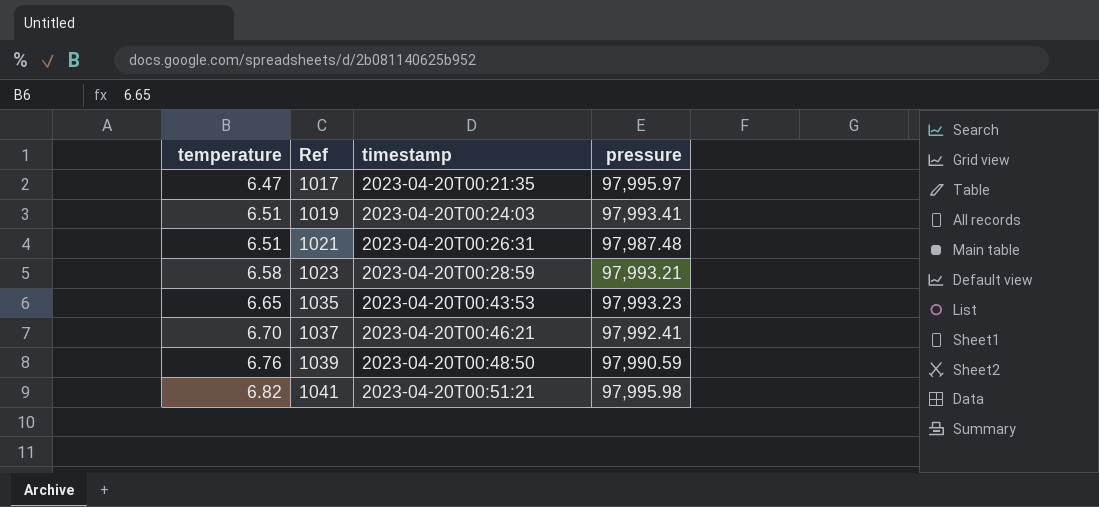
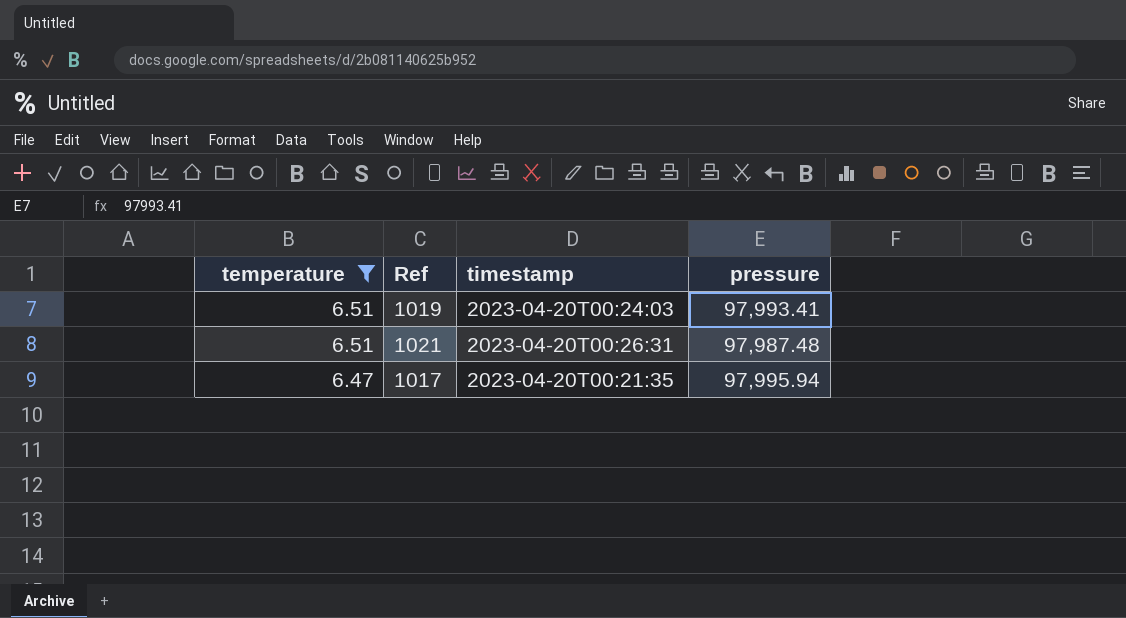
filter: none -> temperature <= 6.51
row order: temperature ascending -> temperature descending
1017 | pressure: 97,995.97 -> 97,995.94

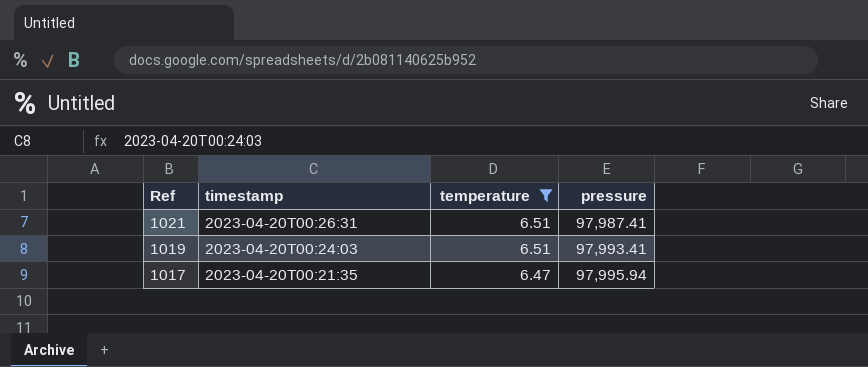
row order: temperature descending -> Ref descending
column temperature | position: 1 -> 3
1021 | pressure: 97,987.48 -> 97,987.41

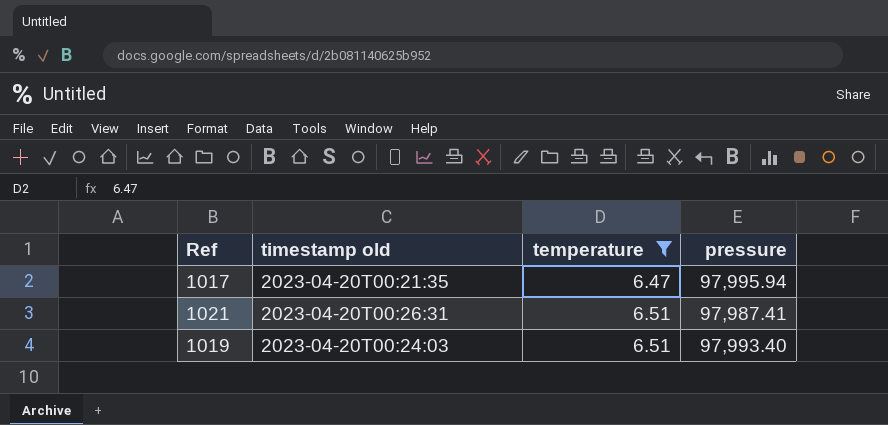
row order: Ref descending -> temperature ascending
column name: timestamp -> timestamp old
1019 | pressure: 97,993.41 -> 97,993.40

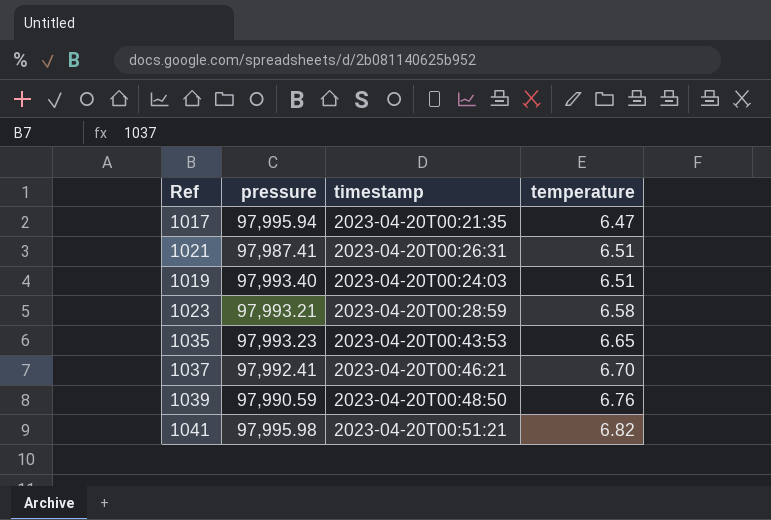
filter: temperature <= 6.51 -> none
column pressure | position: 4 -> 2
column name: timestamp old -> timestamp

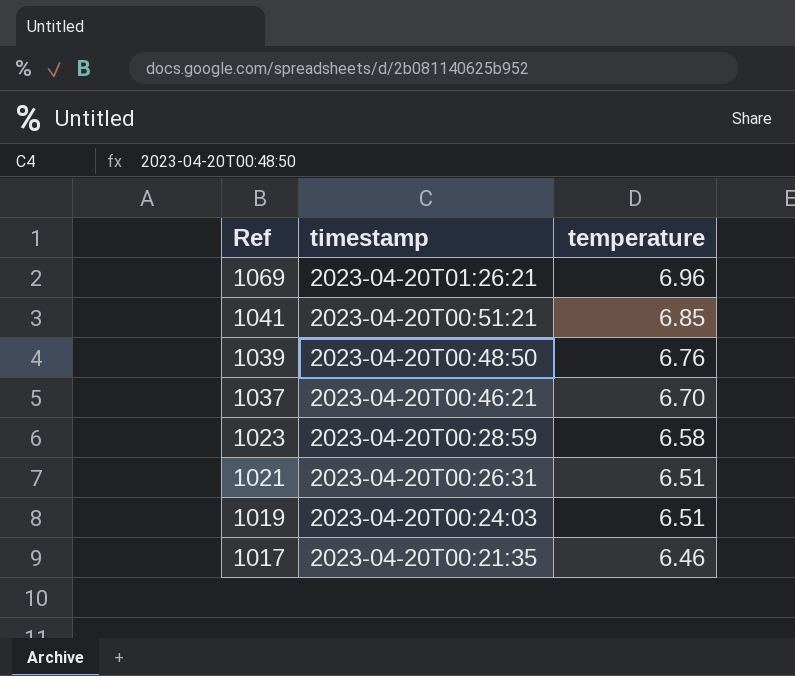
row order: temperature ascending -> Ref descending
column pressure | position: 2 -> none
row 1035: 97,993.23 | 2023-04-20T00:43:53 | 6.65 -> none
row 1069: none -> 2023-04-20T01:26:21 | 6.96
1041 | temperature: 6.82 -> 6.85
1017 | temperature: 6.47 -> 6.46

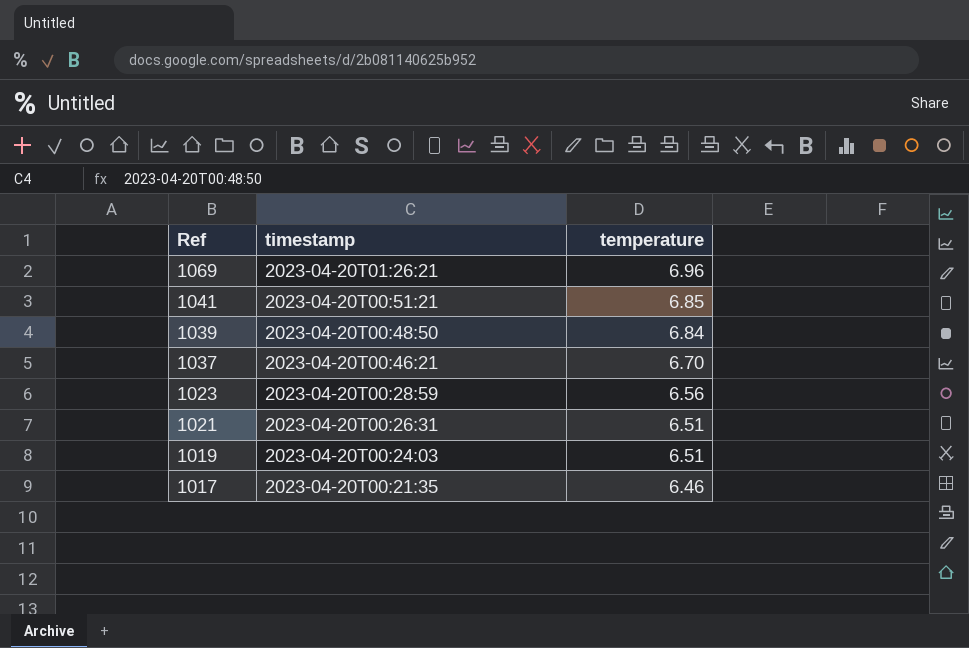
1039 | temperature: 6.76 -> 6.84
1023 | temperature: 6.58 -> 6.56

